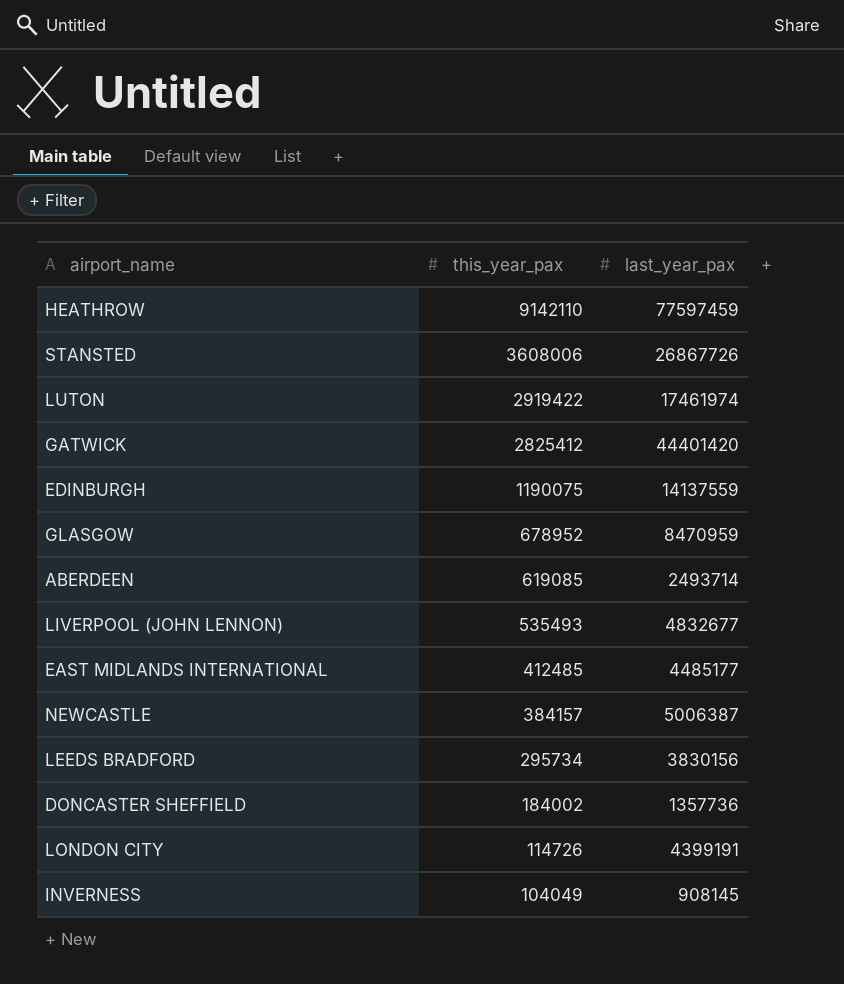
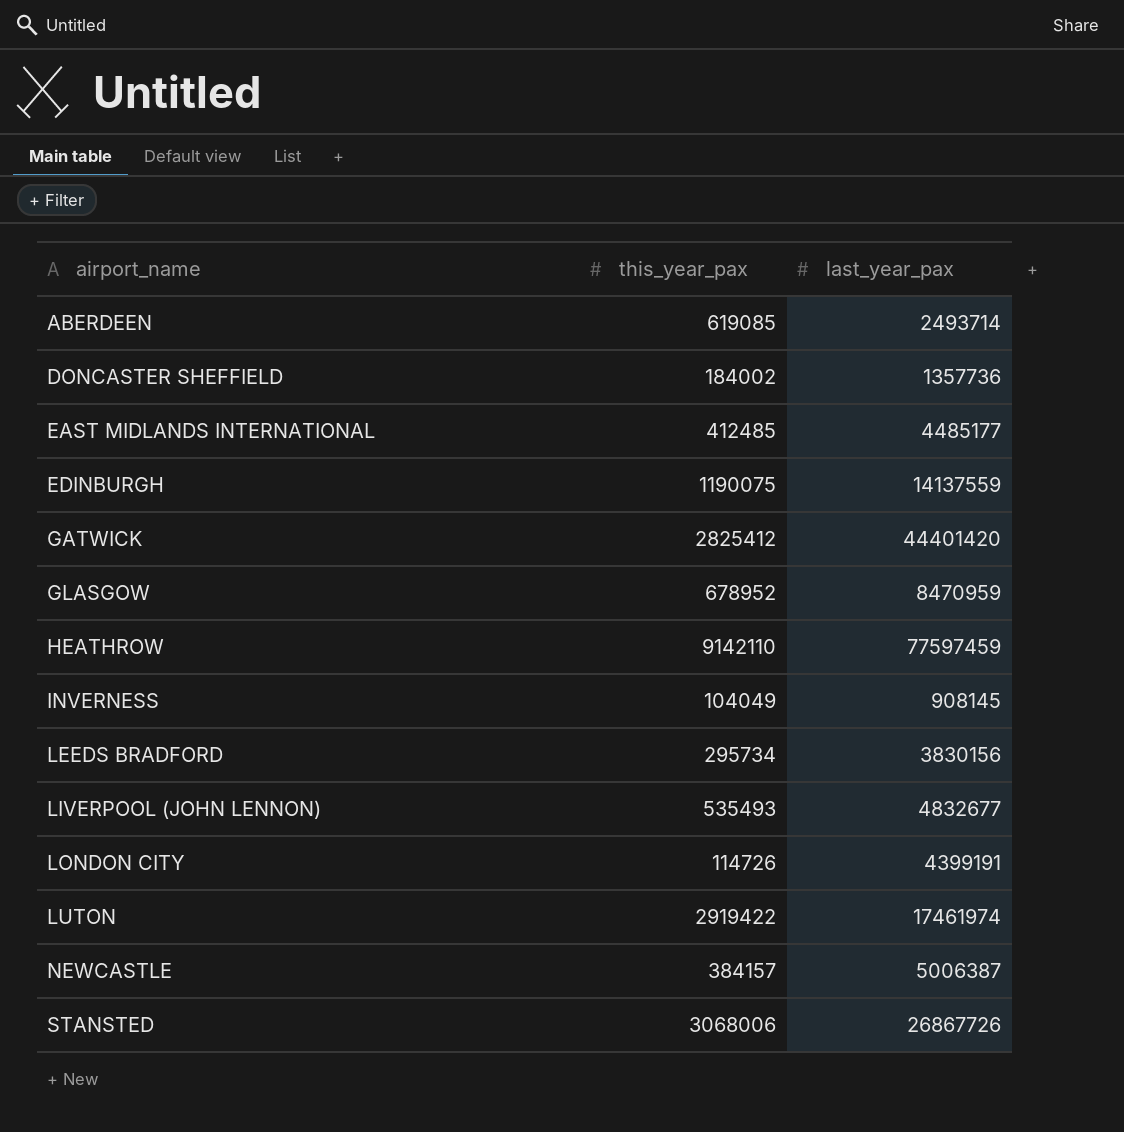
row order: this_year_pax descending -> airport_name ascending
STANSTED | this_year_pax: 3608006 -> 3068006

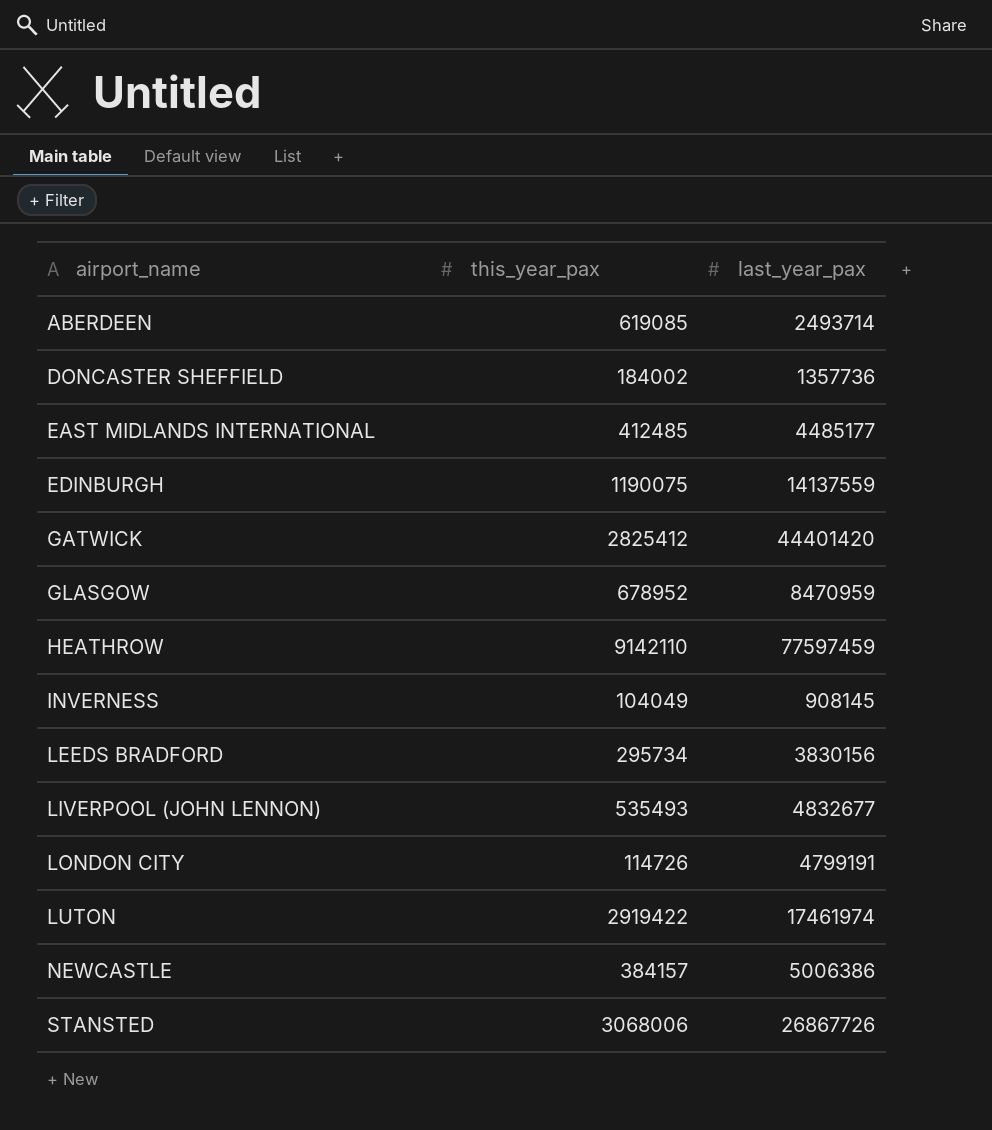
LONDON CITY | last_year_pax: 4399191 -> 4799191
NEWCASTLE | last_year_pax: 5006387 -> 5006386

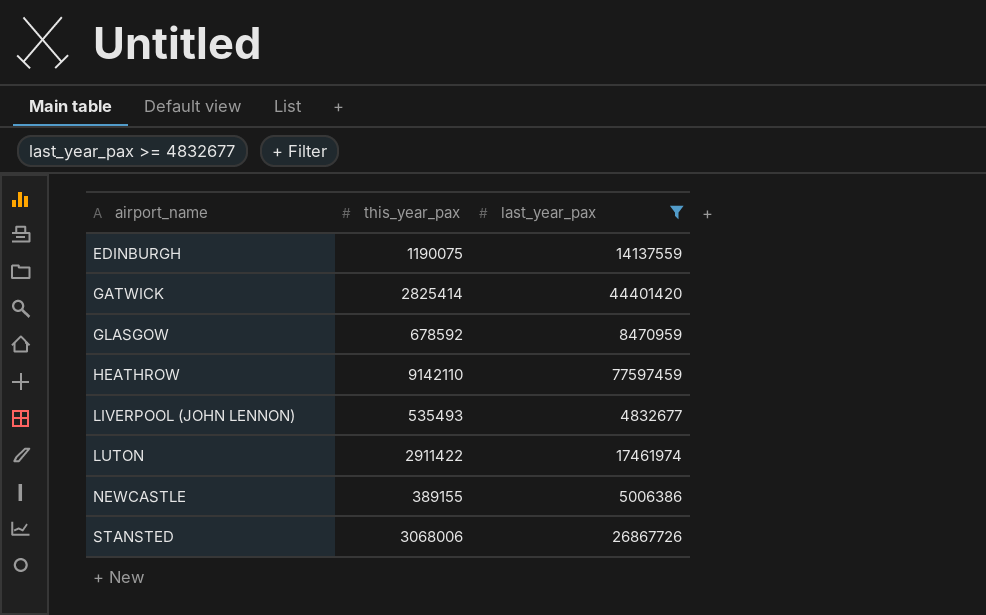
filter: none -> last_year_pax >= 4832677
GATWICK | this_year_pax: 2825412 -> 2825414
GLASGOW | this_year_pax: 678952 -> 678592
LUTON | this_year_pax: 2919422 -> 2911422
NEWCASTLE | this_year_pax: 384157 -> 389155

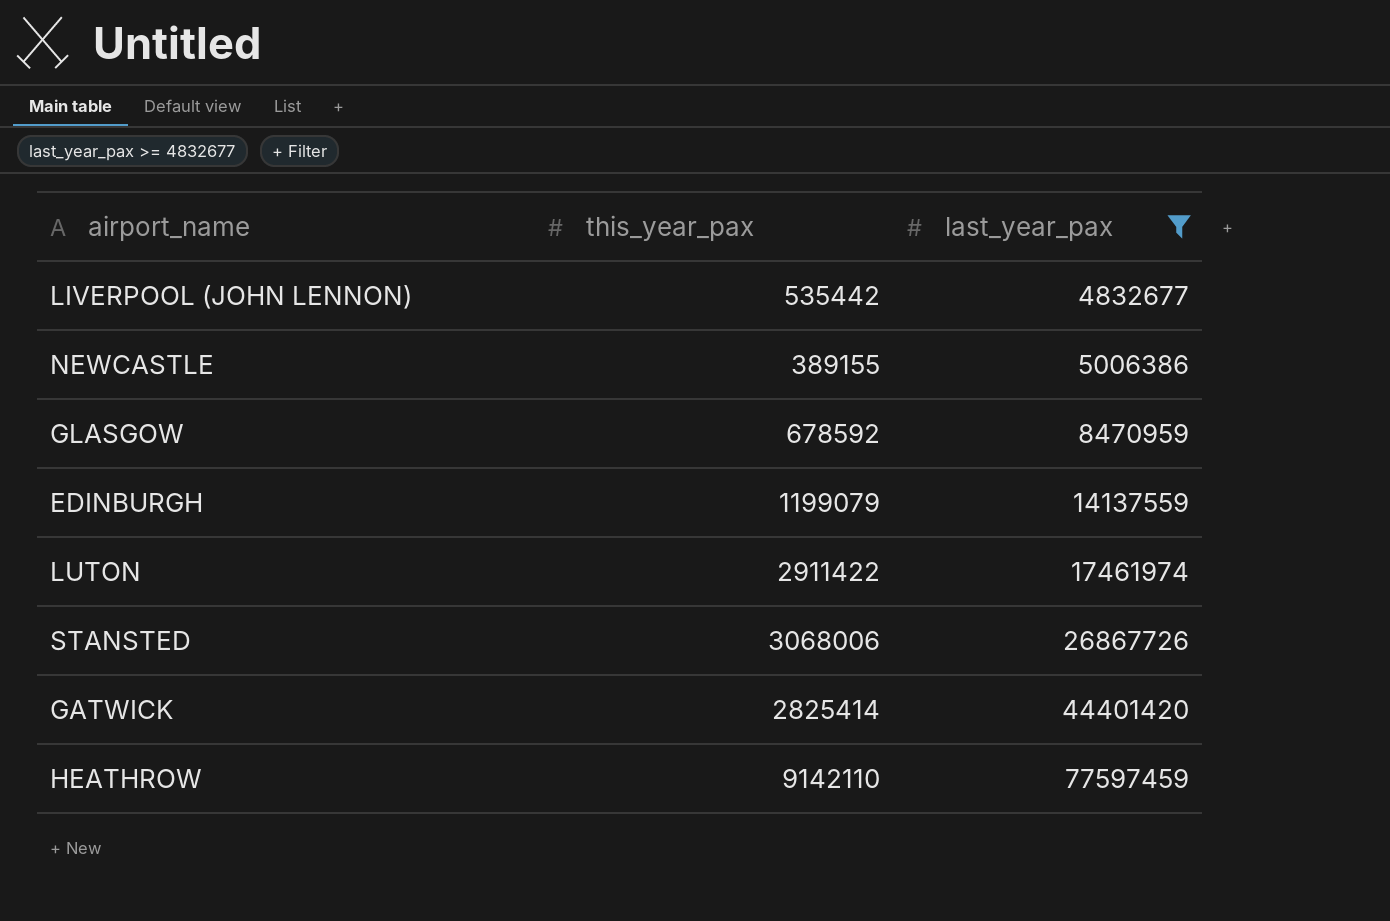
row order: airport_name ascending -> last_year_pax ascending
LIVERPOOL (JOHN LENNON) | this_year_pax: 535493 -> 535442
EDINBURGH | this_year_pax: 1190075 -> 1199079

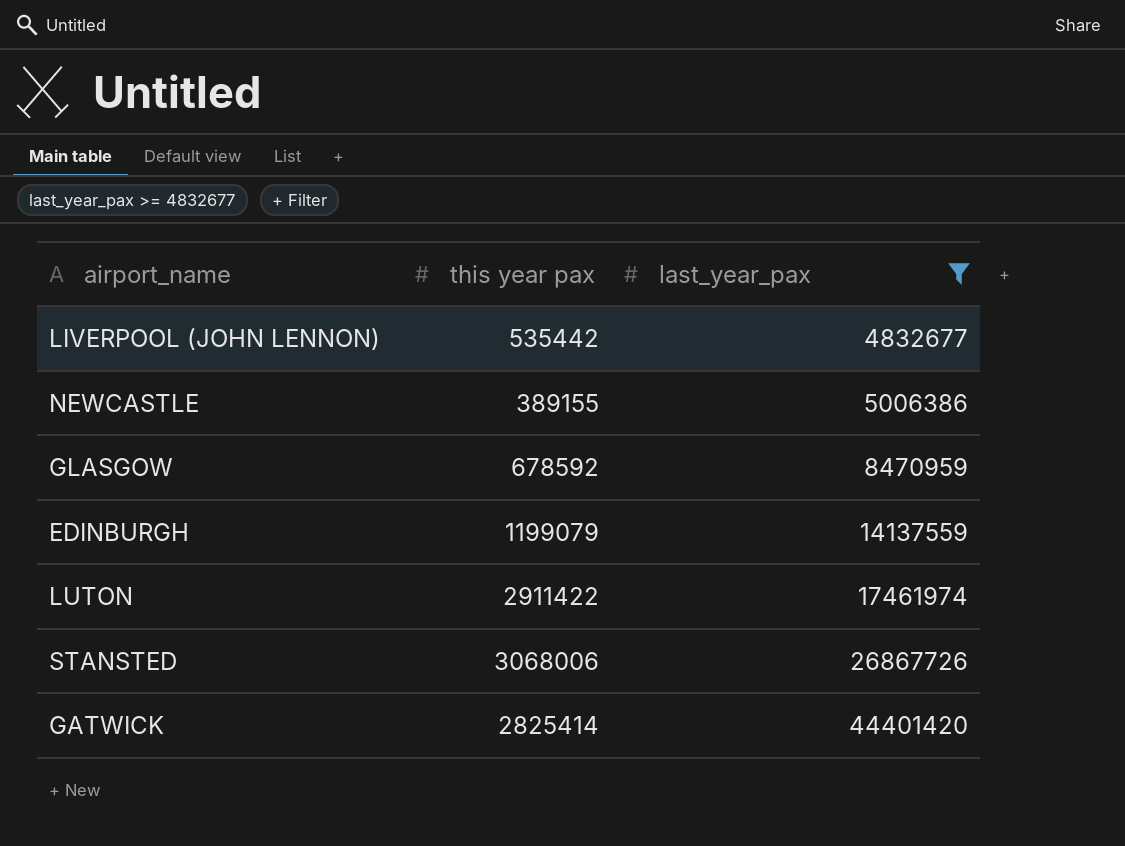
column name: this_year_pax -> this year pax
row HEATHROW: 9142110 | 77597459 -> none

